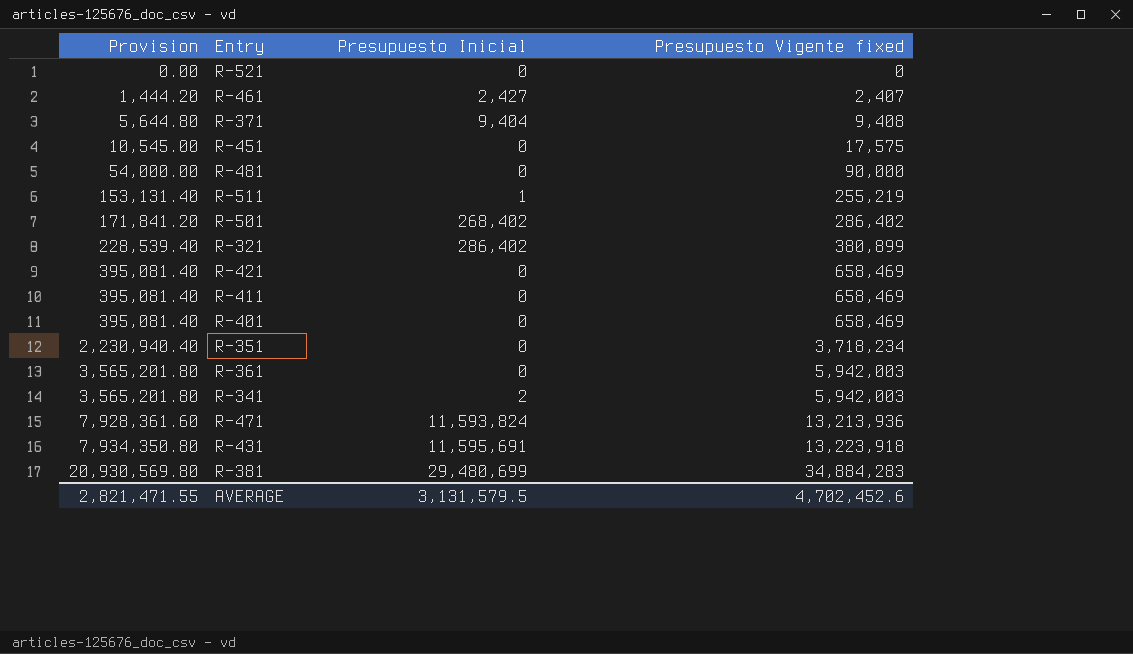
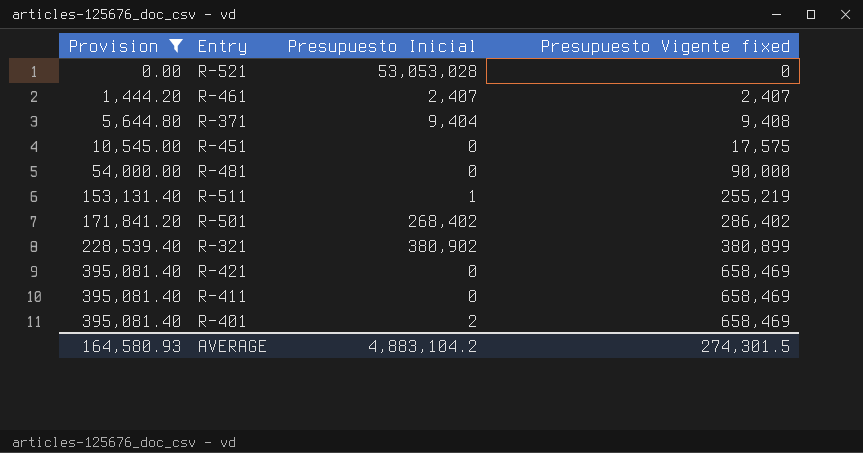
filter: none -> Provision <= 395,081.40
R-521 | Presupuesto Inicial: 0 -> 53,053,028
R-461 | Presupuesto Inicial: 2,427 -> 2,407
R-321 | Presupuesto Inicial: 286,402 -> 380,902
R-401 | Presupuesto Inicial: 0 -> 2
AVERAGE | Provision: 2,821,471.55 -> 164,580.93
AVERAGE | Presupuesto Inicial: 3,131,579.5 -> 4,883,104.2
AVERAGE | Presupuesto Vigente fixed: 4,702,452.6 -> 274,301.5

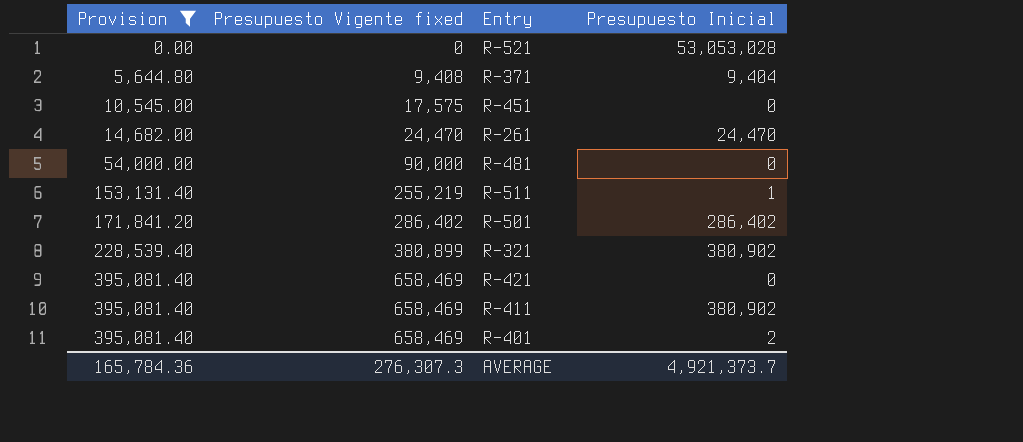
column Presupuesto Vigente fixed | position: 4 -> 2
row R-461: 1,444.20 | 2,407 | 2,407 -> none
row R-261: none -> 14,682.00 | 24,470 | 24,470
R-501 | Presupuesto Inicial: 268,402 -> 286,402
R-411 | Presupuesto Inicial: 0 -> 380,902
AVERAGE | Provision: 164,580.93 -> 165,784.36
AVERAGE | Presupuesto Vigente fixed: 274,301.5 -> 276,307.3
AVERAGE | Presupuesto Inicial: 4,883,104.2 -> 4,921,373.7

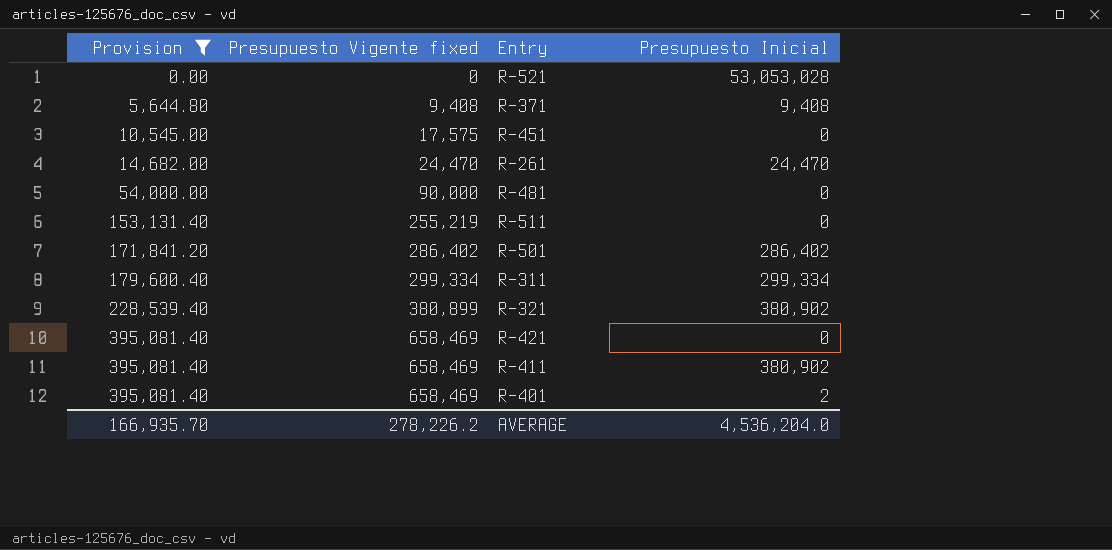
R-371 | Presupuesto Inicial: 9,404 -> 9,408
R-511 | Presupuesto Inicial: 1 -> 0
row R-311: none -> 179,600.40 | 299,334 | 299,334
AVERAGE | Provision: 165,784.36 -> 166,935.70
AVERAGE | Presupuesto Vigente fixed: 276,307.3 -> 278,226.2
AVERAGE | Presupuesto Inicial: 4,921,373.7 -> 4,536,204.0

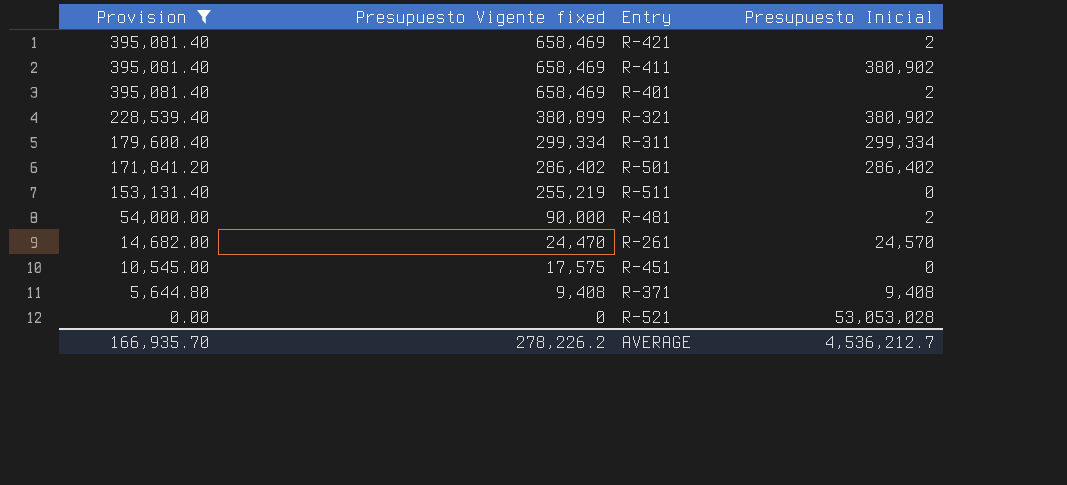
row order: Provision ascending -> Provision descending
R-421 | Presupuesto Inicial: 0 -> 2
R-481 | Presupuesto Inicial: 0 -> 2
R-261 | Presupuesto Inicial: 24,470 -> 24,570
AVERAGE | Presupuesto Inicial: 4,536,204.0 -> 4,536,212.7

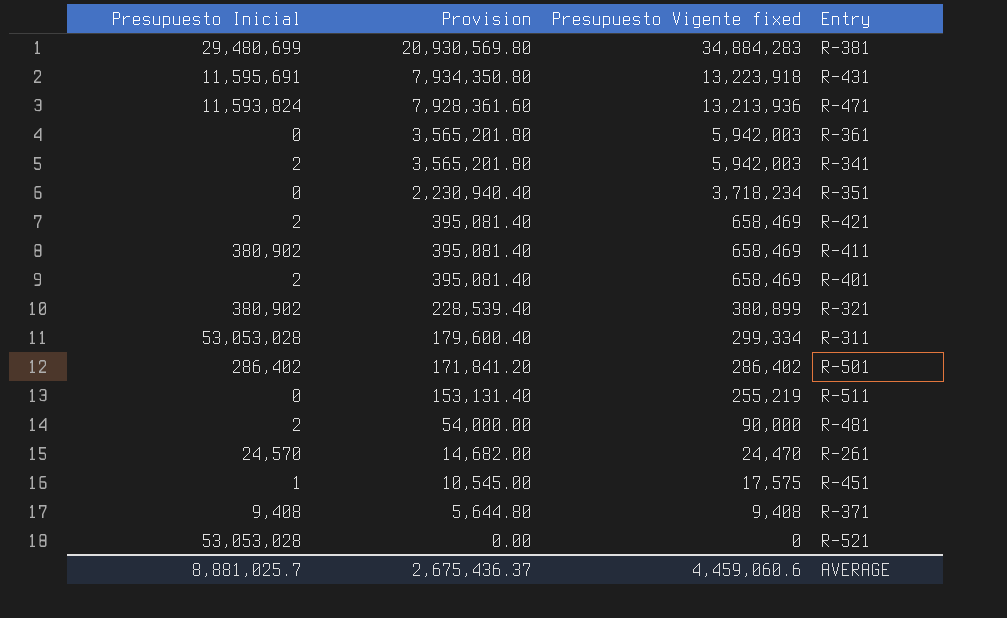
filter: Provision <= 395,081.40 -> none
column Presupuesto Inicial | position: 4 -> 1
R-311 | Presupuesto Inicial: 299,334 -> 53,053,028
R-451 | Presupuesto Inicial: 0 -> 1
AVERAGE | Presupuesto Inicial: 4,536,212.7 -> 8,881,025.7
AVERAGE | Provision: 166,935.70 -> 2,675,436.37
AVERAGE | Presupuesto Vigente fixed: 278,226.2 -> 4,459,060.6

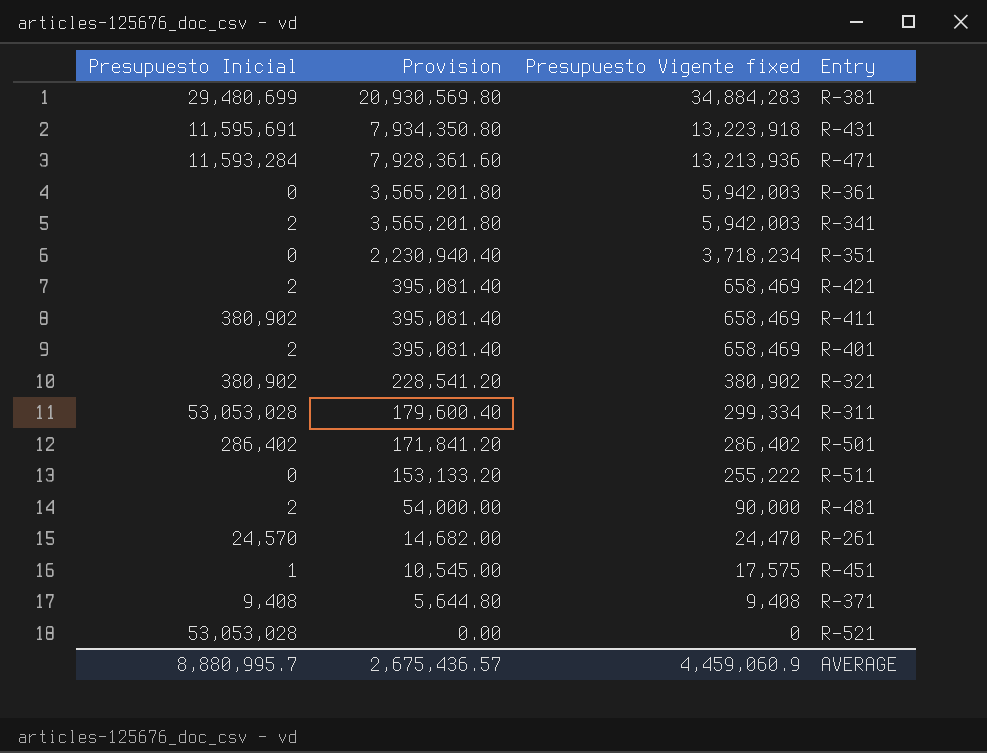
R-471 | Presupuesto Inicial: 11,593,824 -> 11,593,284
R-321 | Provision: 228,539.40 -> 228,541.20
R-321 | Presupuesto Vigente fixed: 380,899 -> 380,902
R-511 | Provision: 153,131.40 -> 153,133.20
R-511 | Presupuesto Vigente fixed: 255,219 -> 255,222
AVERAGE | Presupuesto Inicial: 8,881,025.7 -> 8,880,995.7
AVERAGE | Provision: 2,675,436.37 -> 2,675,436.57
AVERAGE | Presupuesto Vigente fixed: 4,459,060.6 -> 4,459,060.9

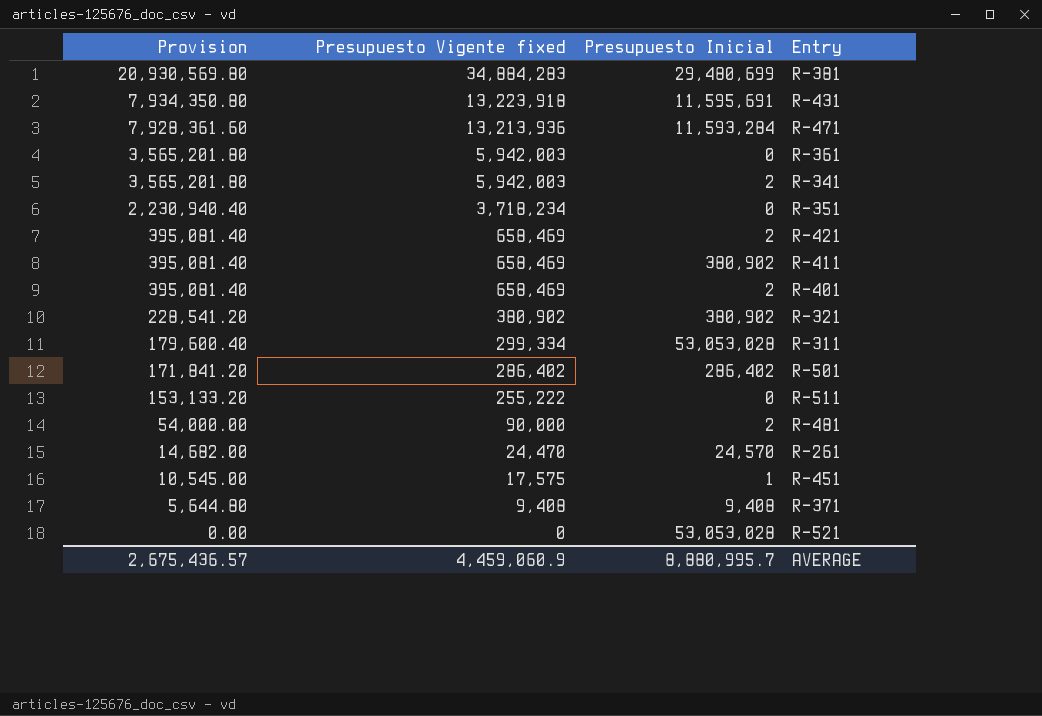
column Presupuesto Inicial | position: 1 -> 3

